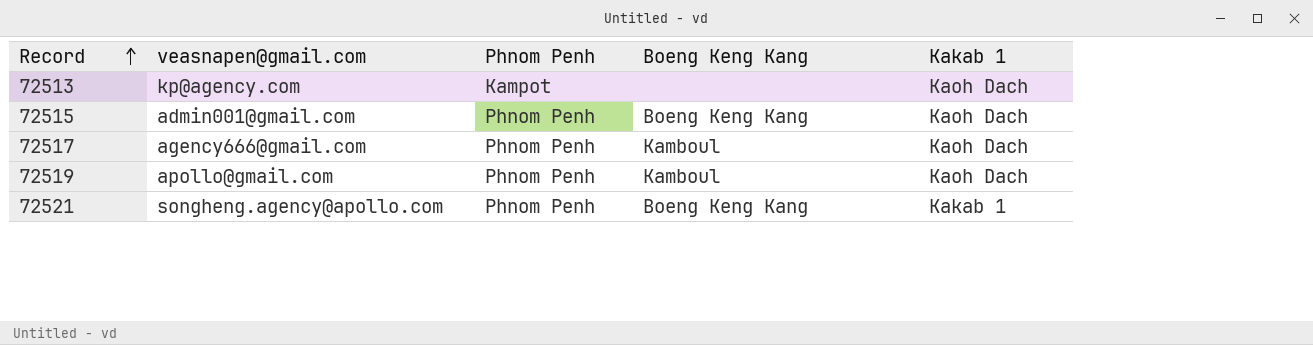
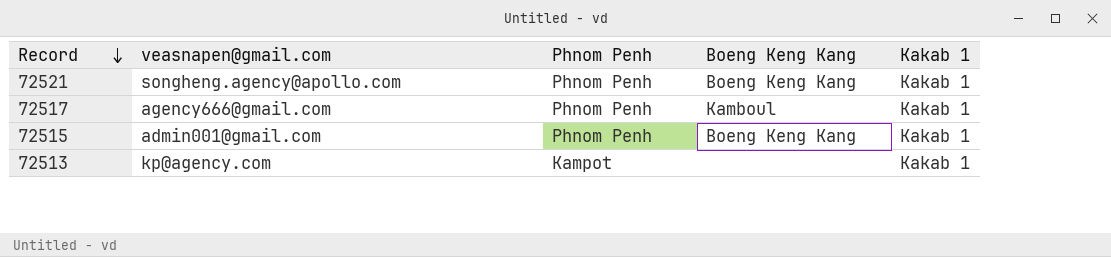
row order: Record ascending -> Record descending
row 72519: apollo@gmail.com | Phnom Penh | Kamboul | Kaoh Dach -> none
72517 | Kakab 1: Kaoh Dach -> Kakab 1
72515 | Kakab 1: Kaoh Dach -> Kakab 1
72513 | Kakab 1: Kaoh Dach -> Kakab 1

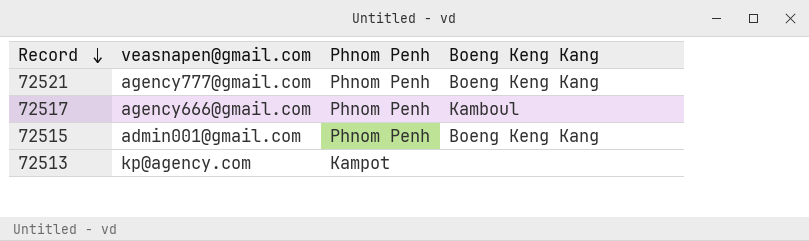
column Kakab 1 | position: 5 -> none
72521 | veasnapen@gmail.com: songheng.agency@apollo.com -> agency777@gmail.com

